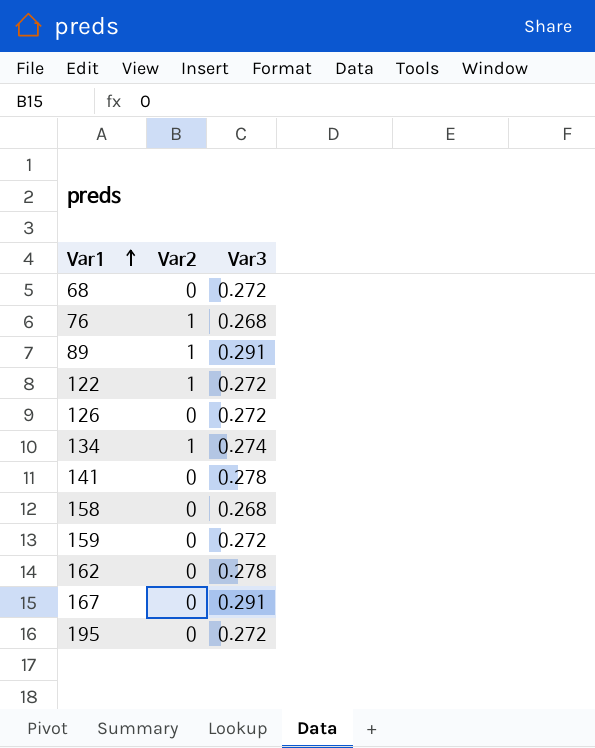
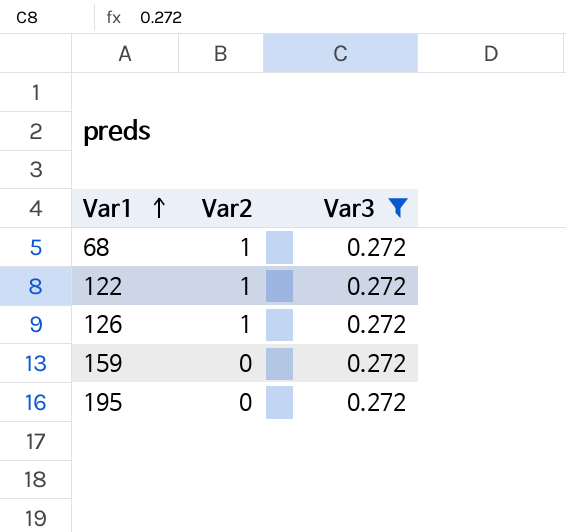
filter: none -> Var3 = 0.272
68 | Var2: 0 -> 1
126 | Var2: 0 -> 1

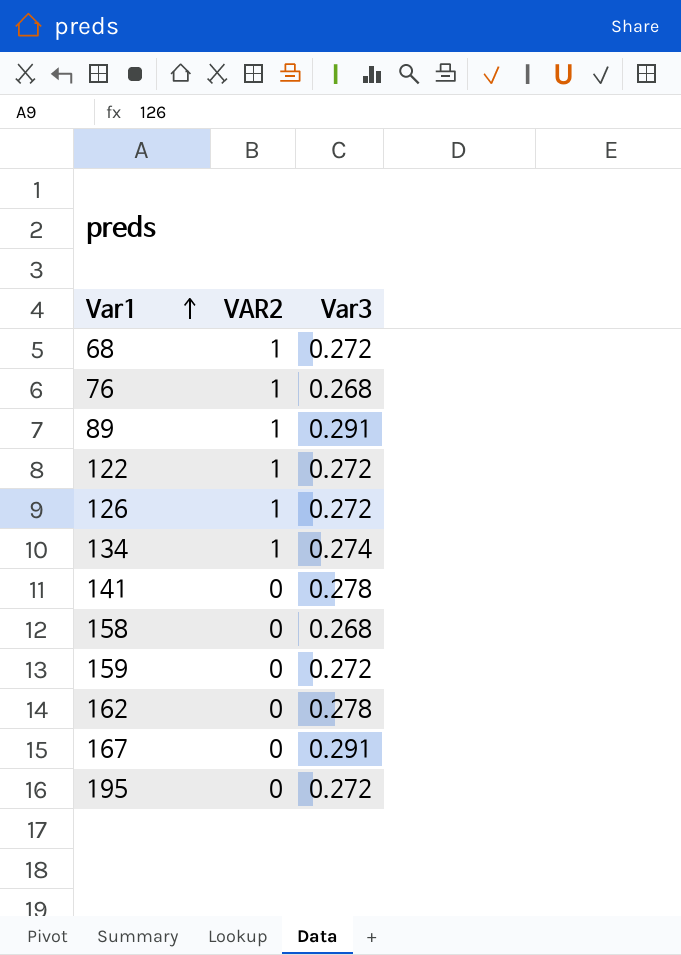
filter: Var3 = 0.272 -> none
column name: Var2 -> VAR2

